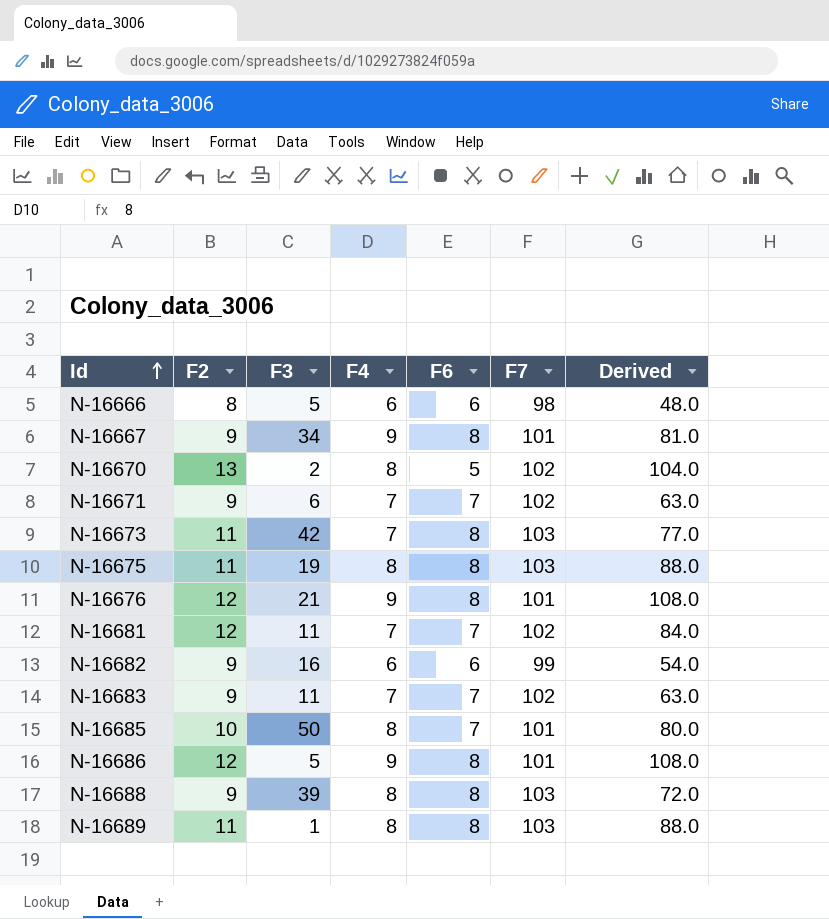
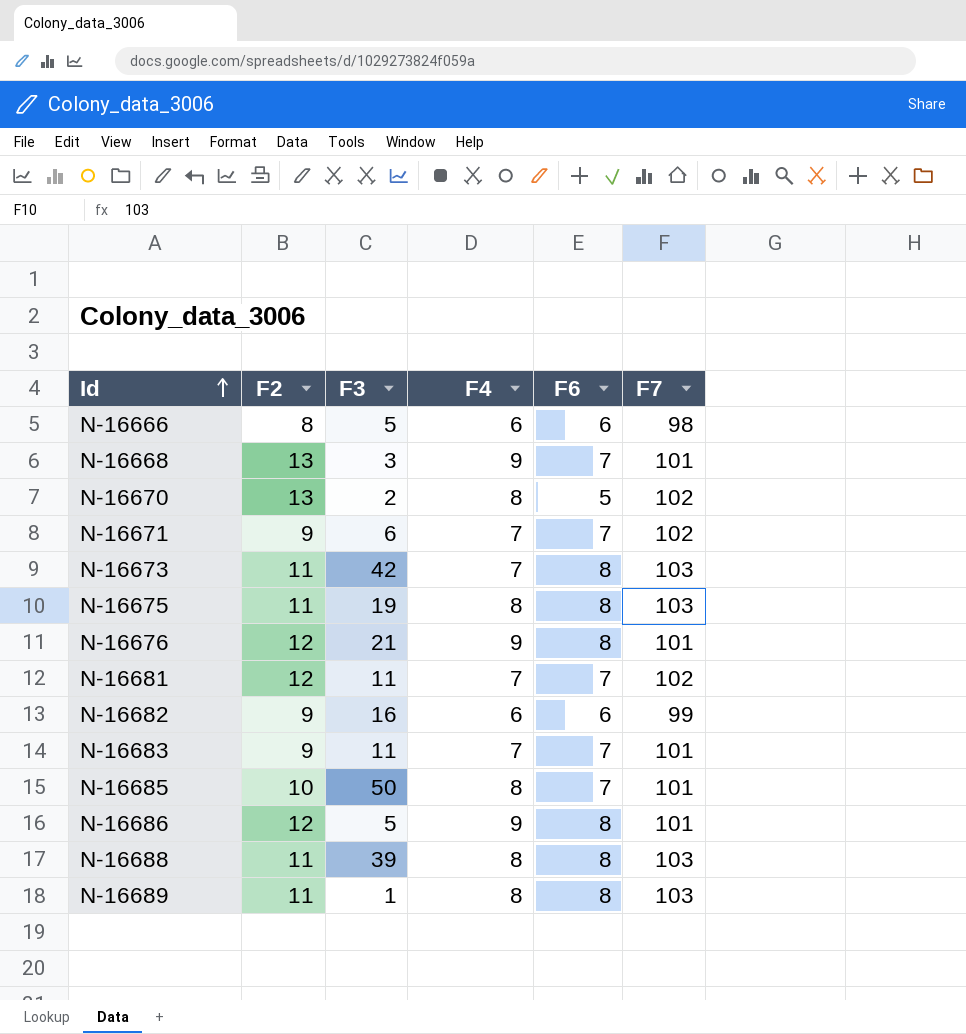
column Derived | formula: [F2] * [F4] -> none
row N-16667: 9 | 34 | 9 | 8 | 101 | 81.0 -> none
row N-16668: none -> 13 | 3 | 9 | 7 | 101
N-16683 | F7: 102 -> 101
N-16688 | F2: 9 -> 11

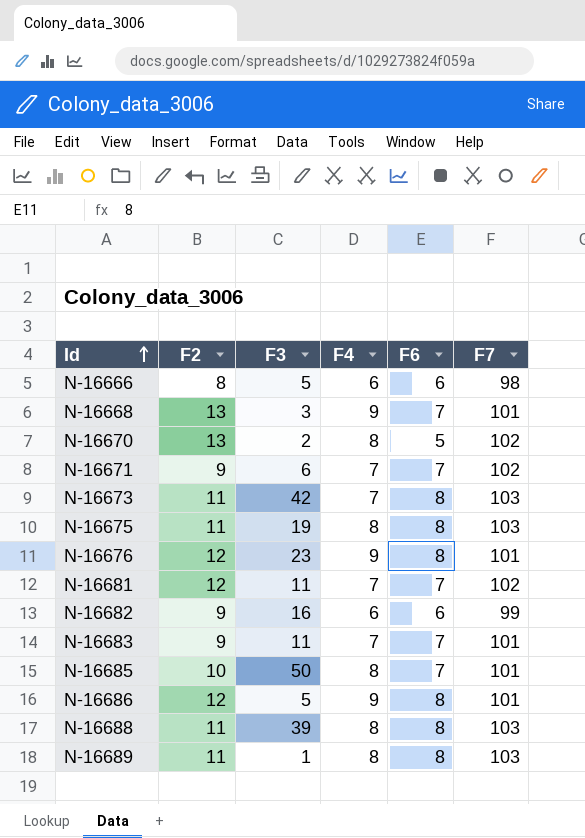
N-16676 | F3: 21 -> 23

